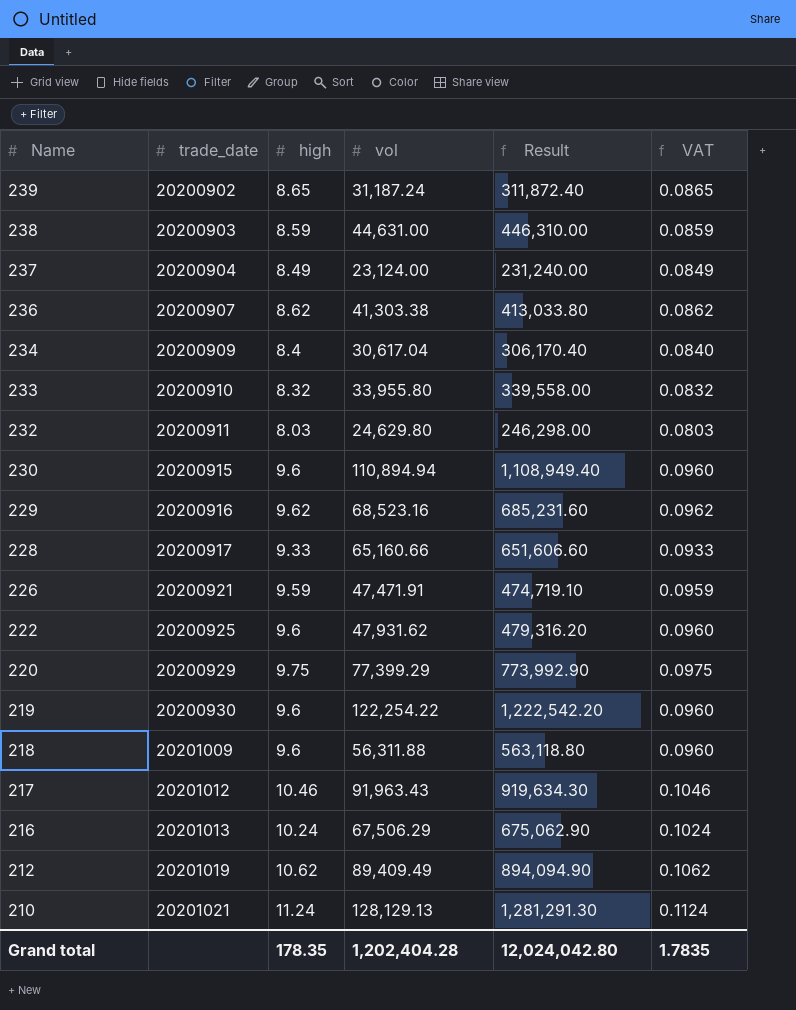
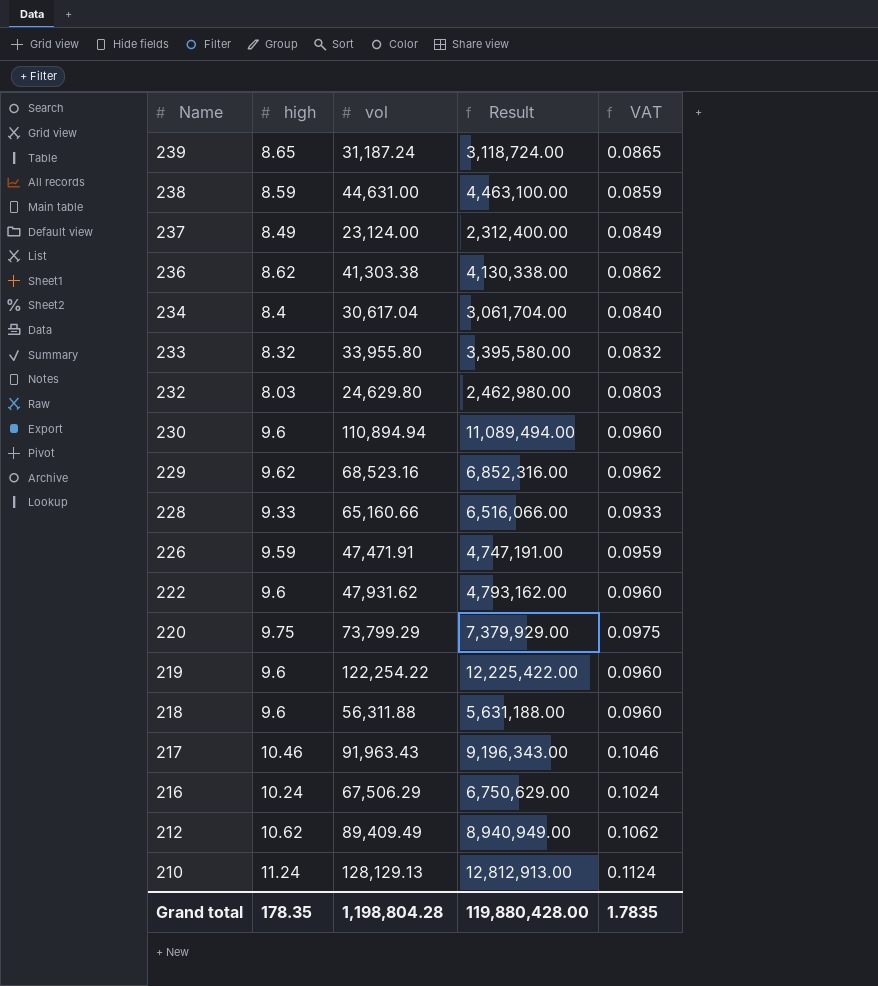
column trade_date | position: 2 -> none
column Result | formula: [vol] * 10 -> [vol] * 100
220 | vol: 77,399.29 -> 73,799.29
Grand total | vol: 1,202,404.28 -> 1,198,804.28
Grand total | Result: 12,024,042.80 -> 119,880,428.00

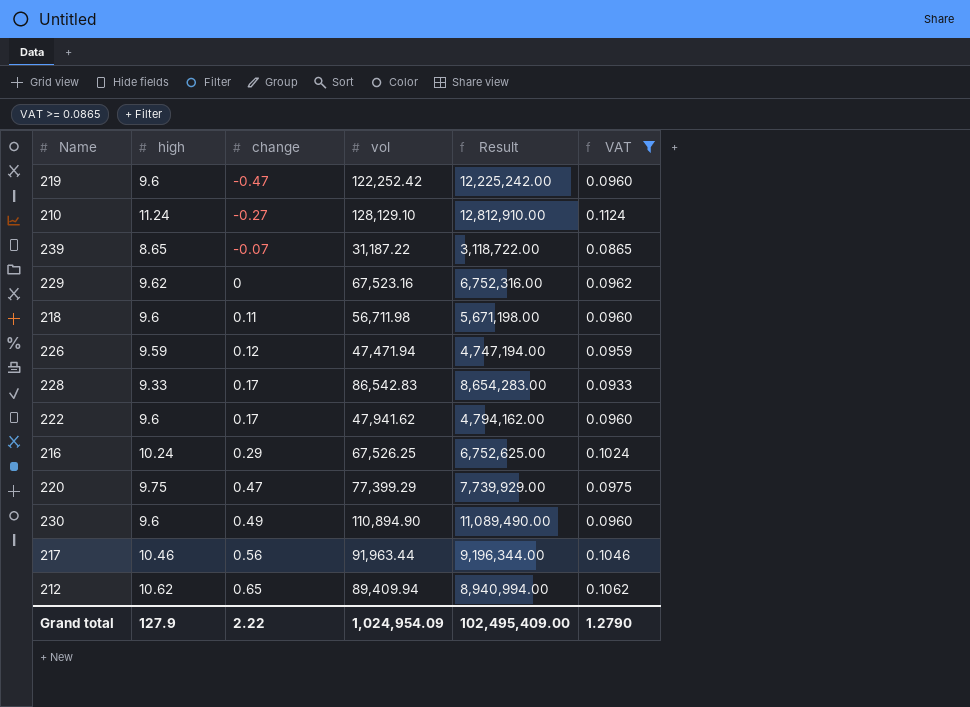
filter: none -> VAT >= 0.0865
row order: Name descending -> change ascending
column change | position: none -> 3
219 | vol: 122,254.22 -> 122,252.42
219 | Result: 12,225,422.00 -> 12,225,242.00
210 | vol: 128,129.13 -> 128,129.10
210 | Result: 12,812,913.00 -> 12,812,910.00
239 | vol: 31,187.24 -> 31,187.22
239 | Result: 3,118,724.00 -> 3,118,722.00
229 | vol: 68,523.16 -> 67,523.16
229 | Result: 6,852,316.00 -> 6,752,316.00
218 | vol: 56,311.88 -> 56,711.98
218 | Result: 5,631,188.00 -> 5,671,198.00
226 | vol: 47,471.91 -> 47,471.94
226 | Result: 4,747,191.00 -> 4,747,194.00
228 | vol: 65,160.66 -> 86,542.83
228 | Result: 6,516,066.00 -> 8,654,283.00
222 | vol: 47,931.62 -> 47,941.62
222 | Result: 4,793,162.00 -> 4,794,162.00
216 | vol: 67,506.29 -> 67,526.25
216 | Result: 6,750,629.00 -> 6,752,625.00
220 | vol: 73,799.29 -> 77,399.29
220 | Result: 7,379,929.00 -> 7,739,929.00
230 | vol: 110,894.94 -> 110,894.90
230 | Result: 11,089,494.00 -> 11,089,490.00
217 | vol: 91,963.43 -> 91,963.44
217 | Result: 9,196,343.00 -> 9,196,344.00
212 | vol: 89,409.49 -> 89,409.94
212 | Result: 8,940,949.00 -> 8,940,994.00
Grand total | high: 178.35 -> 127.9
Grand total | vol: 1,198,804.28 -> 1,024,954.09
Grand total | Result: 119,880,428.00 -> 102,495,409.00
Grand total | VAT: 1.7835 -> 1.2790

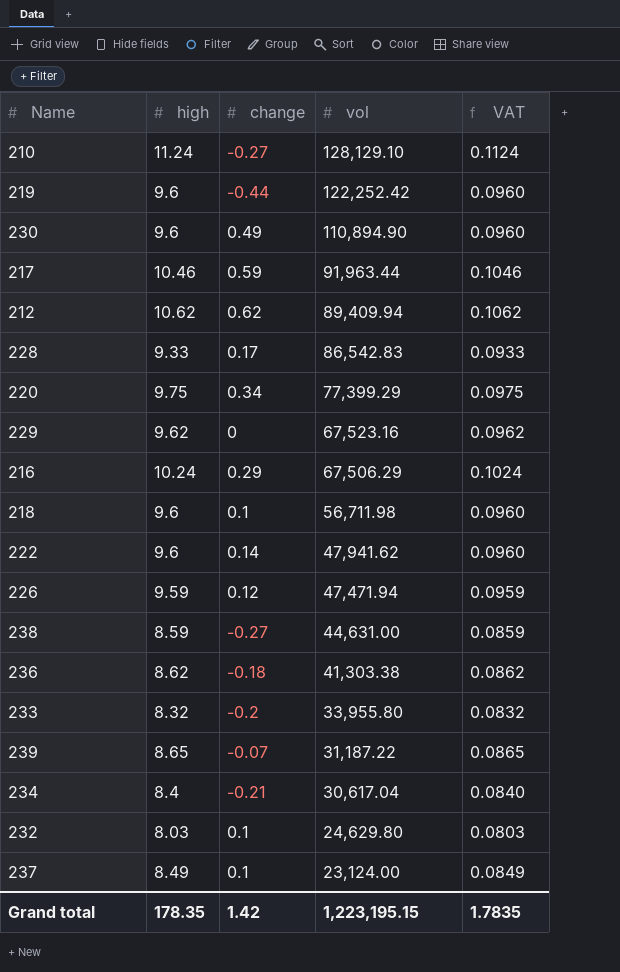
filter: VAT >= 0.0865 -> none
row order: change ascending -> vol descending
column Result | formula: [vol] * 100 -> none
219 | change: -0.47 -> -0.44
217 | change: 0.56 -> 0.59
212 | change: 0.65 -> 0.62
220 | change: 0.47 -> 0.34
216 | vol: 67,526.25 -> 67,506.29
218 | change: 0.11 -> 0.1
222 | change: 0.17 -> 0.14
Grand total | high: 127.9 -> 178.35
Grand total | change: 2.22 -> 1.42
Grand total | vol: 1,024,954.09 -> 1,223,195.15
Grand total | VAT: 1.2790 -> 1.7835

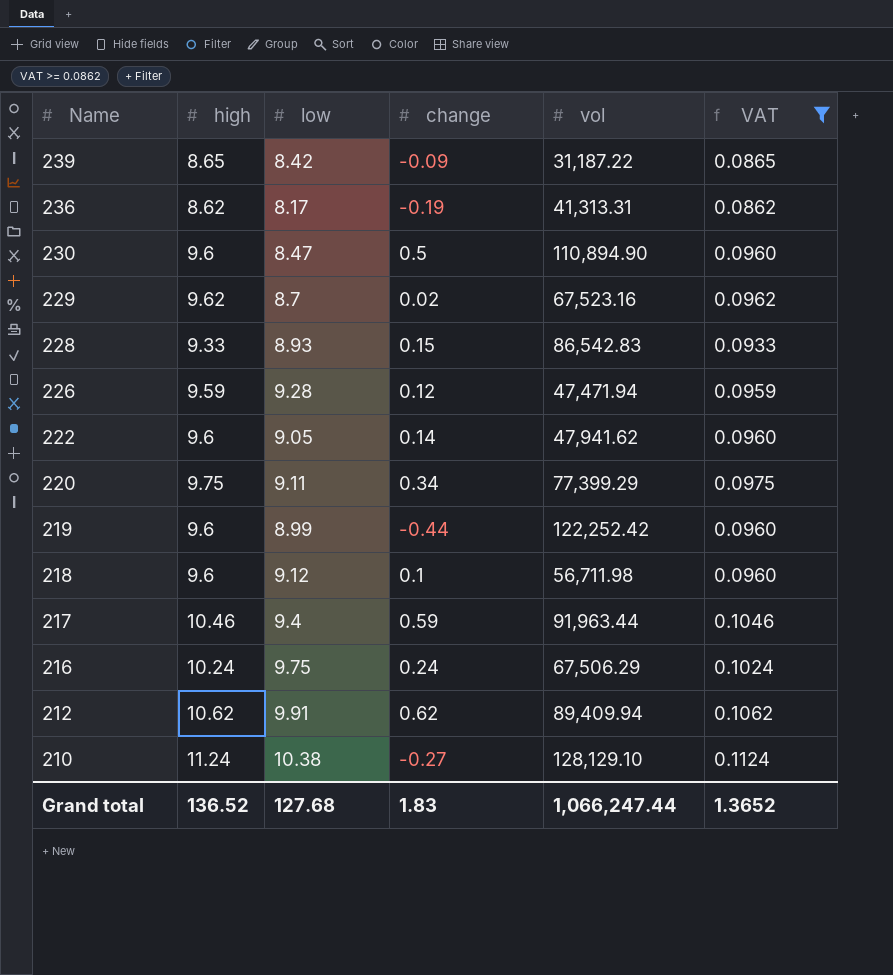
filter: none -> VAT >= 0.0862
row order: vol descending -> Name descending
column low | position: none -> 3
239 | change: -0.07 -> -0.09
236 | change: -0.18 -> -0.19
236 | vol: 41,303.38 -> 41,313.31
230 | change: 0.49 -> 0.5
229 | change: 0 -> 0.02
228 | change: 0.17 -> 0.15
216 | change: 0.29 -> 0.24
Grand total | high: 178.35 -> 136.52
Grand total | change: 1.42 -> 1.83
Grand total | vol: 1,223,195.15 -> 1,066,247.44
Grand total | VAT: 1.7835 -> 1.3652

